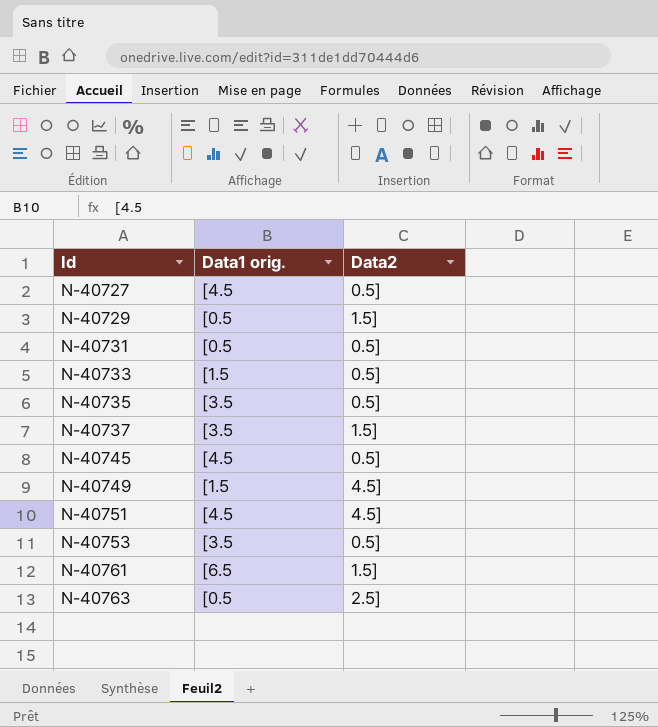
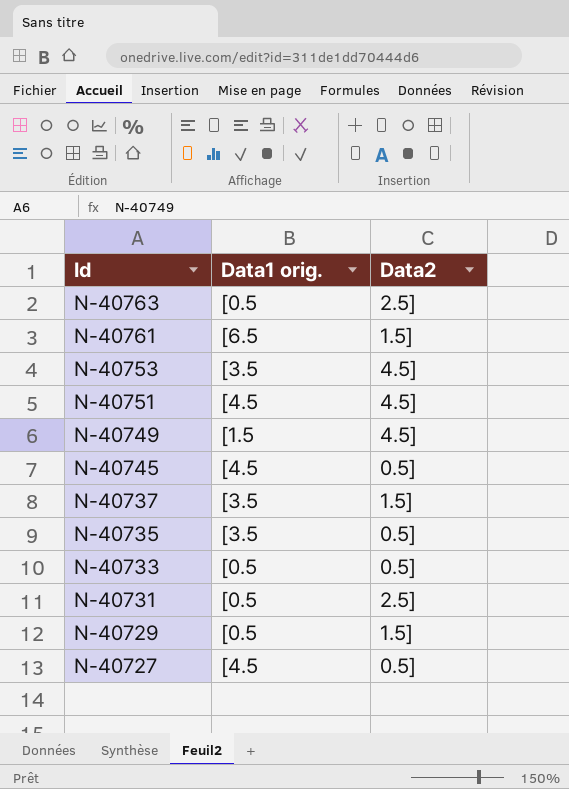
row order: Id ascending -> Id descending
N-40753 | Data2: 0.5] -> 4.5]
N-40733 | Data1 orig.: [1.5 -> [0.5
N-40731 | Data2: 0.5] -> 2.5]

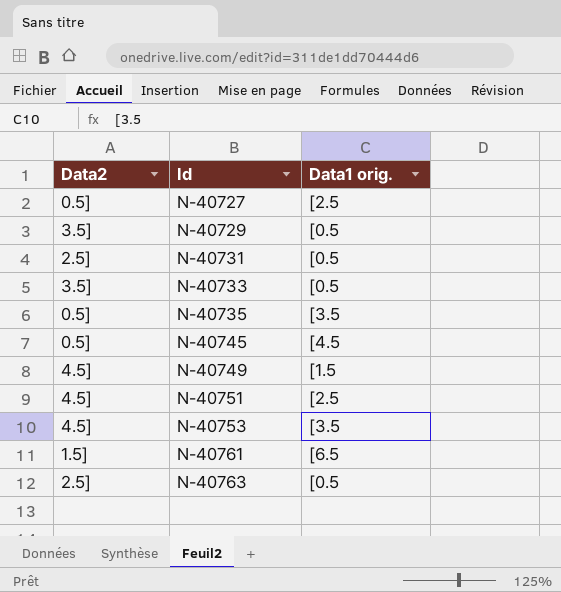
row order: Id descending -> Id ascending
column Data2 | position: 3 -> 1
row N-40737: [3.5 | 1.5] -> none
N-40727 | Data1 orig.: [4.5 -> [2.5
N-40729 | Data2: 1.5] -> 3.5]
N-40733 | Data2: 0.5] -> 3.5]
N-40751 | Data1 orig.: [4.5 -> [2.5

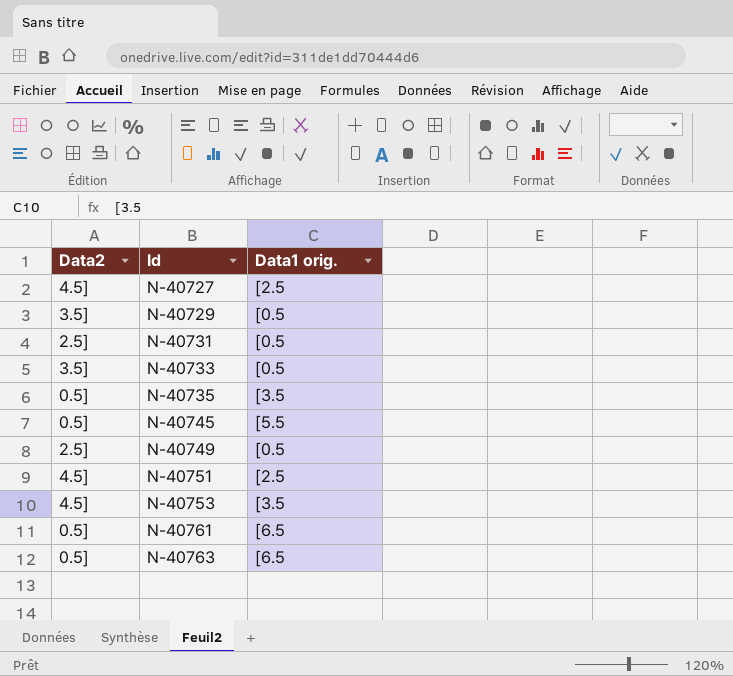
N-40727 | Data2: 0.5] -> 4.5]
N-40745 | Data1 orig.: [4.5 -> [5.5
N-40749 | Data2: 4.5] -> 2.5]
N-40749 | Data1 orig.: [1.5 -> [0.5
N-40761 | Data2: 1.5] -> 0.5]
N-40763 | Data2: 2.5] -> 0.5]
N-40763 | Data1 orig.: [0.5 -> [6.5

